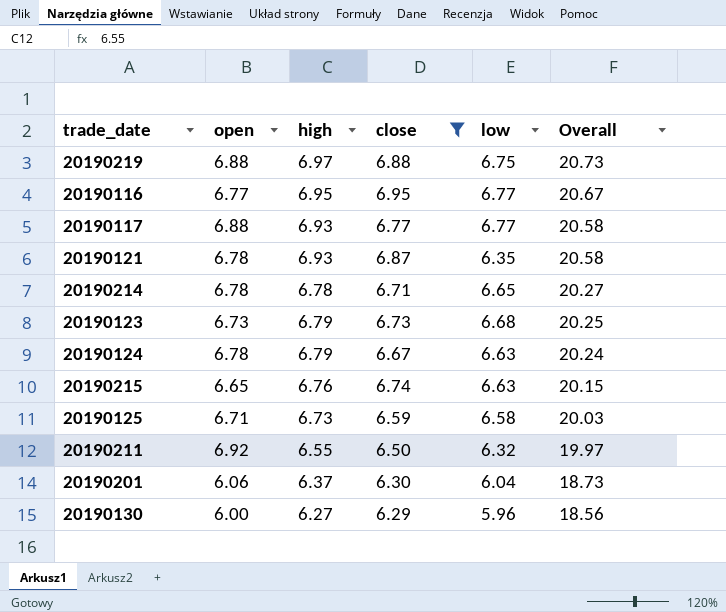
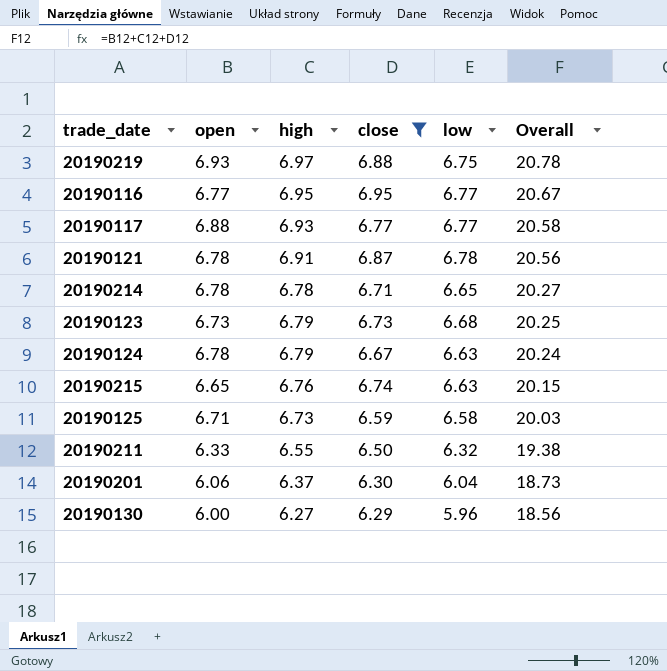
20190219 | open: 6.88 -> 6.93
20190219 | Overall: 20.73 -> 20.78
20190121 | high: 6.93 -> 6.91
20190121 | low: 6.35 -> 6.78
20190121 | Overall: 20.58 -> 20.56
20190211 | open: 6.92 -> 6.33
20190211 | Overall: 19.97 -> 19.38

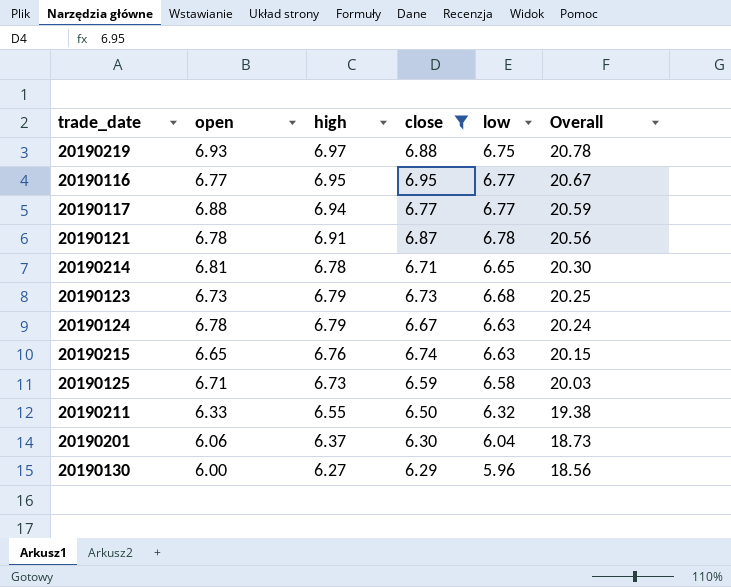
20190117 | high: 6.93 -> 6.94
20190117 | Overall: 20.58 -> 20.59
20190214 | open: 6.78 -> 6.81
20190214 | Overall: 20.27 -> 20.30

